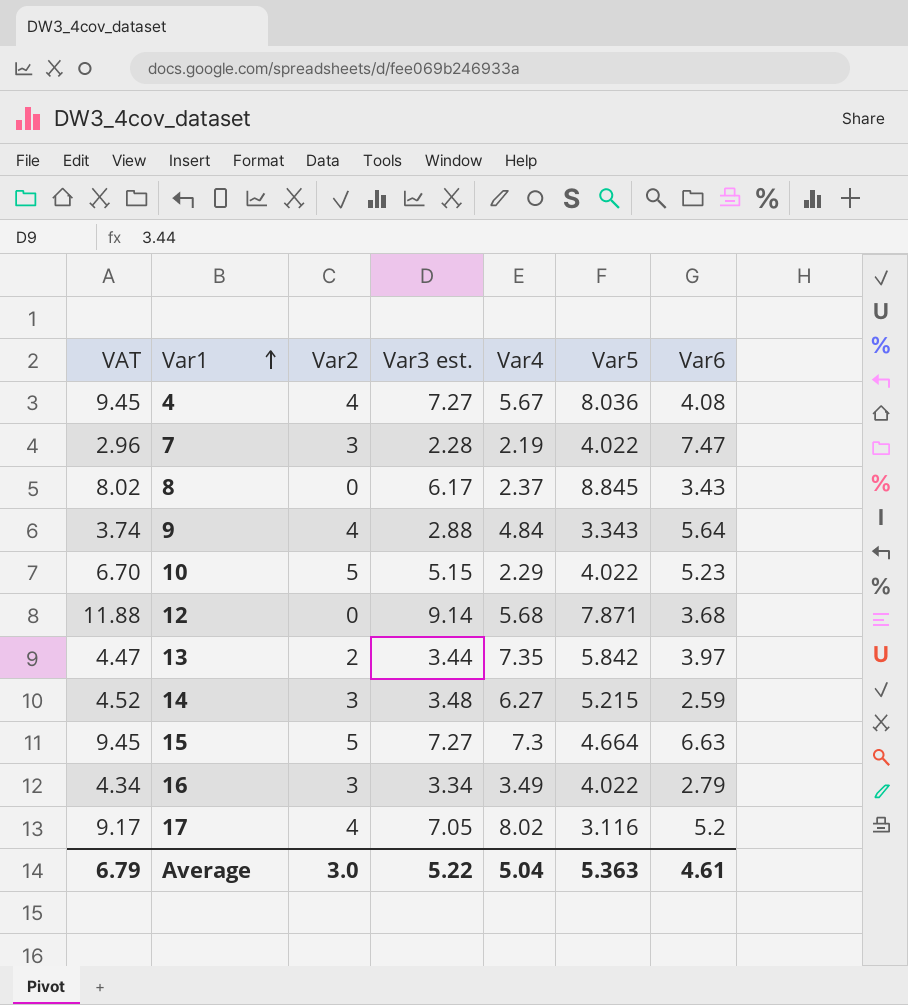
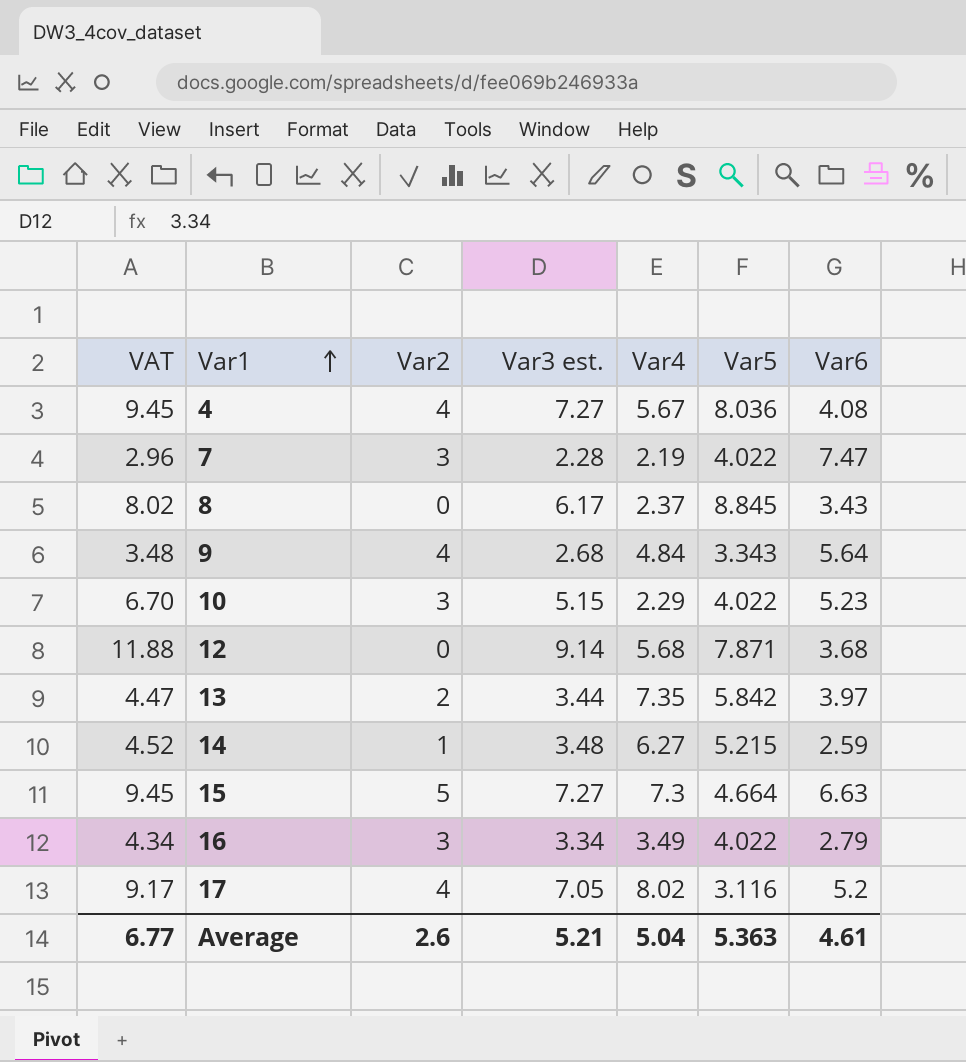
9 | VAT: 3.74 -> 3.48
9 | Var3 est.: 2.88 -> 2.68
10 | Var2: 5 -> 3
14 | Var2: 3 -> 1
Average | VAT: 6.79 -> 6.77
Average | Var2: 3.0 -> 2.6
Average | Var3 est.: 5.22 -> 5.21

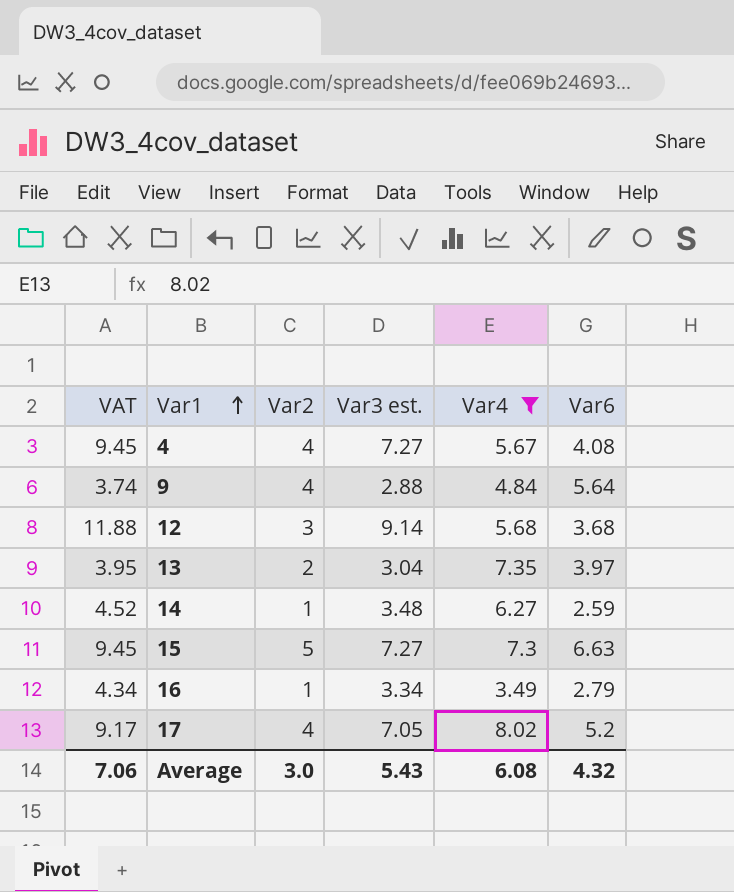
filter: none -> Var4 >= 3.49
column Var5 | position: 6 -> none
9 | VAT: 3.48 -> 3.74
9 | Var3 est.: 2.68 -> 2.88
12 | Var2: 0 -> 3
13 | VAT: 4.47 -> 3.95
13 | Var3 est.: 3.44 -> 3.04
16 | Var2: 3 -> 1
Average | VAT: 6.77 -> 7.06
Average | Var2: 2.6 -> 3.0
Average | Var3 est.: 5.21 -> 5.43
Average | Var4: 5.04 -> 6.08
Average | Var6: 4.61 -> 4.32

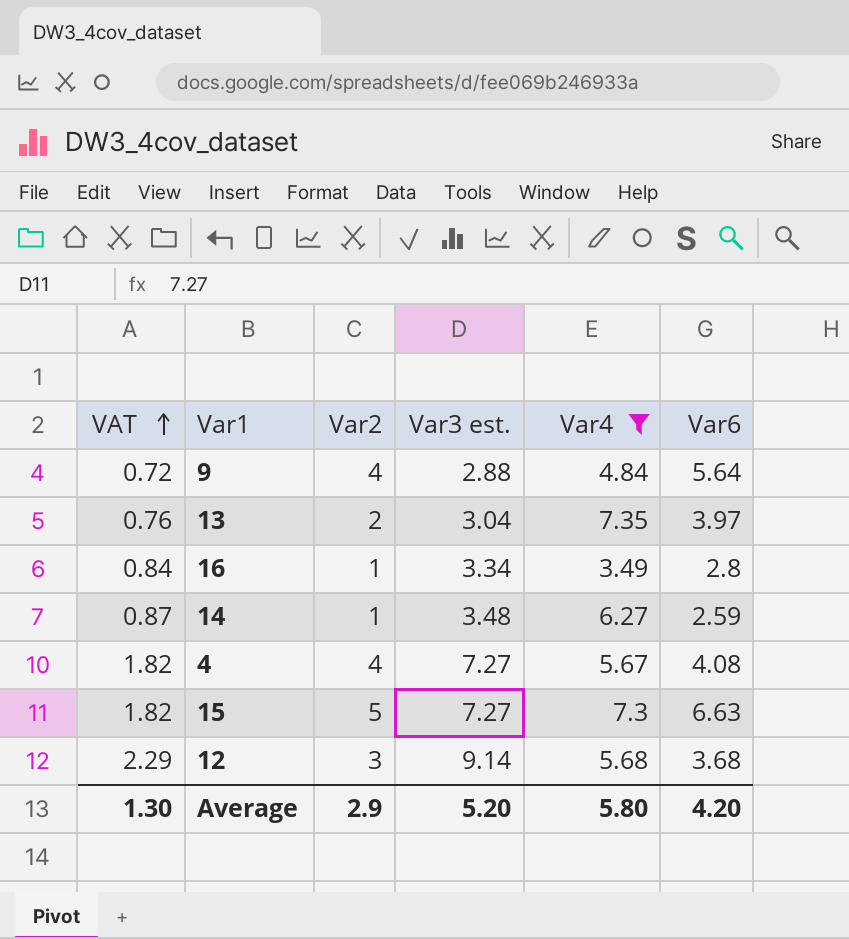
row order: Var1 ascending -> VAT ascending
column VAT | formula: [Var3 est.] * 1.3 -> [Var3 est.] * 0.25
row 17: 9.17 | 4 | 7.05 | 8.02 | 5.2 -> none
16 | Var6: 2.79 -> 2.8
Average | VAT: 7.06 -> 1.30
Average | Var2: 3.0 -> 2.9
Average | Var3 est.: 5.43 -> 5.20
Average | Var4: 6.08 -> 5.80
Average | Var6: 4.32 -> 4.20

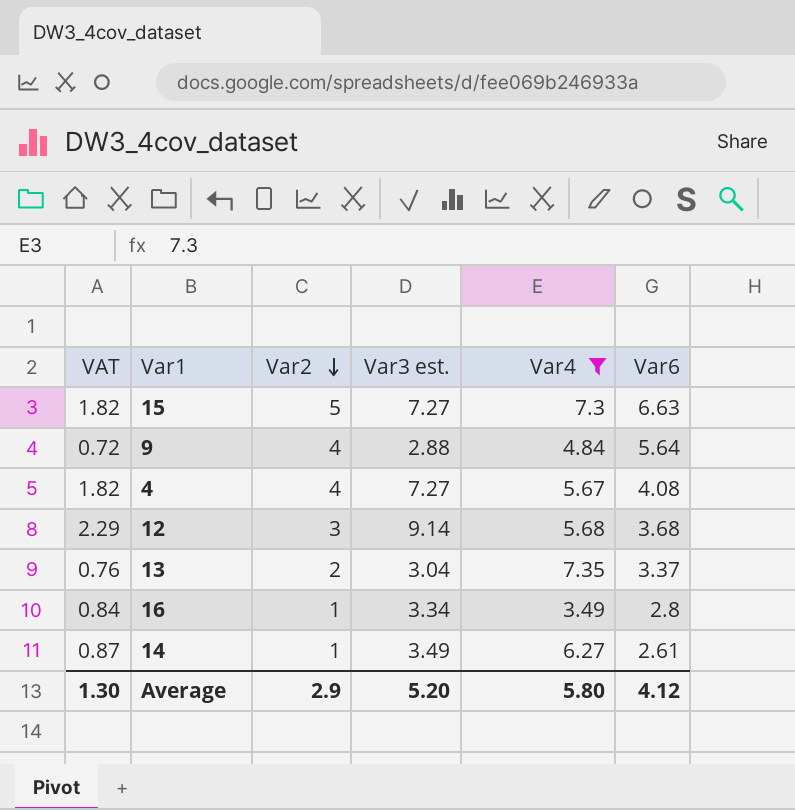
row order: VAT ascending -> Var2 descending
13 | Var6: 3.97 -> 3.37
14 | Var3 est.: 3.48 -> 3.49
14 | Var6: 2.59 -> 2.61
Average | Var6: 4.20 -> 4.12

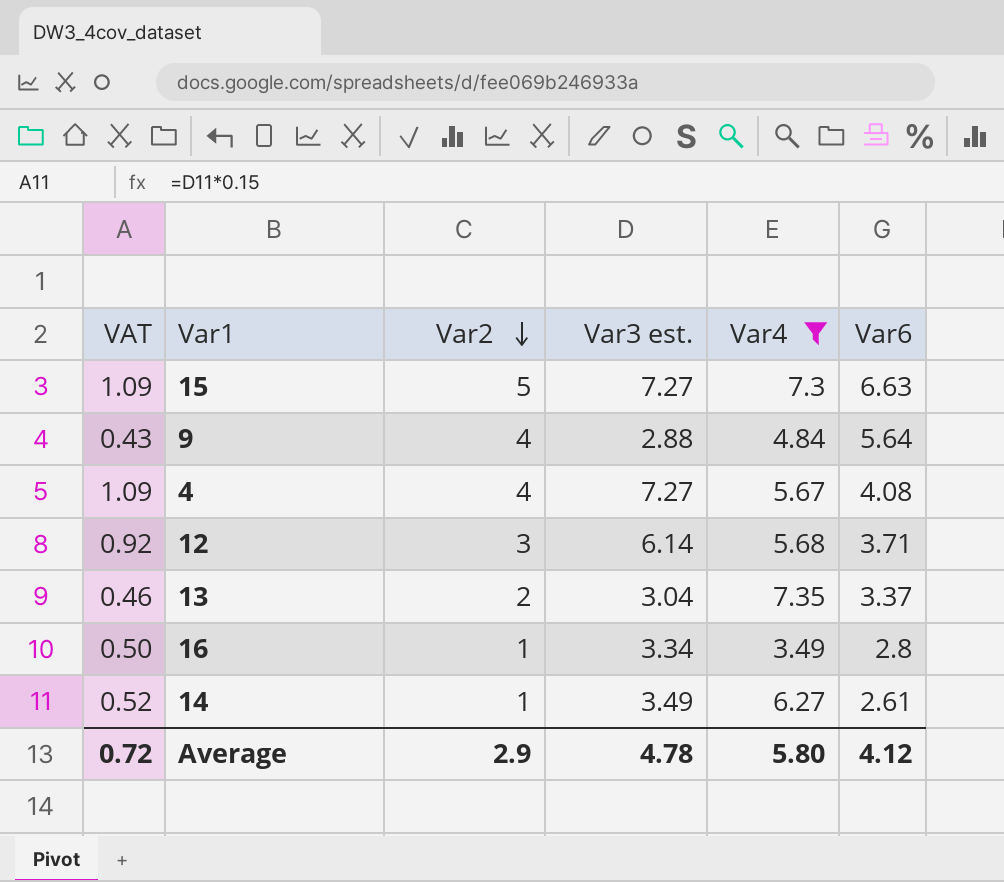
column VAT | formula: [Var3 est.] * 0.25 -> [Var3 est.] * 0.15
12 | Var3 est.: 9.14 -> 6.14
12 | Var6: 3.68 -> 3.71
Average | VAT: 1.30 -> 0.72
Average | Var3 est.: 5.20 -> 4.78

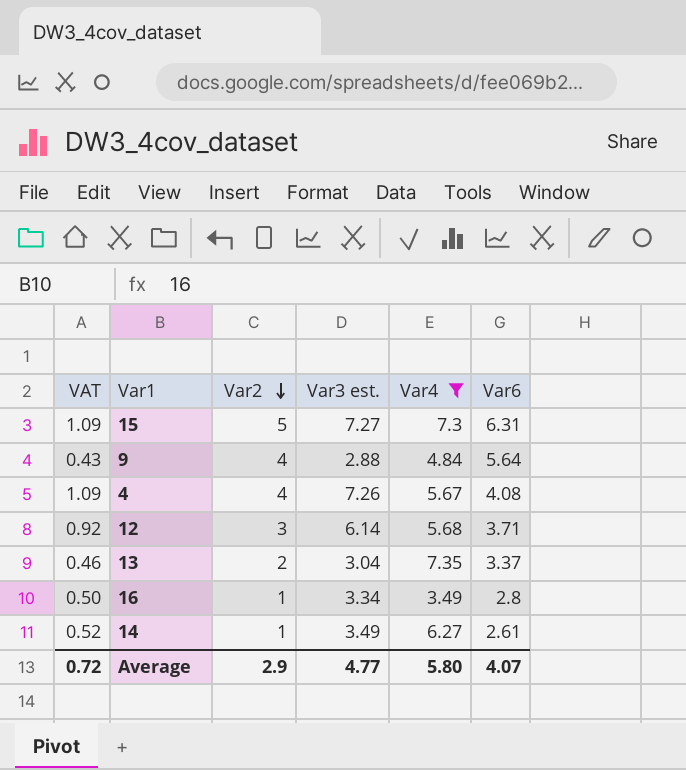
15 | Var6: 6.63 -> 6.31
4 | Var3 est.: 7.27 -> 7.26
Average | Var3 est.: 4.78 -> 4.77
Average | Var6: 4.12 -> 4.07

